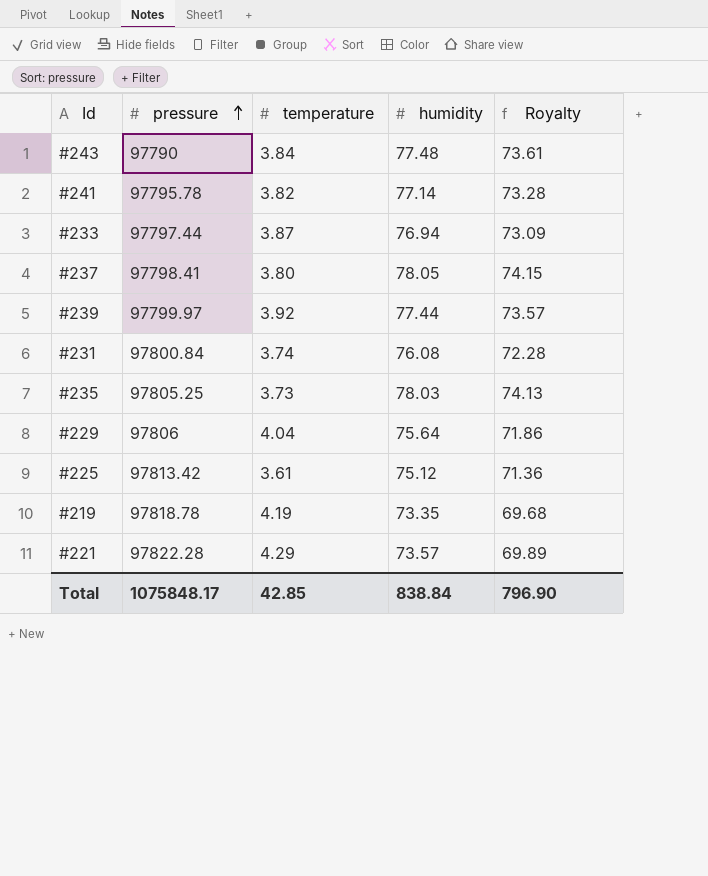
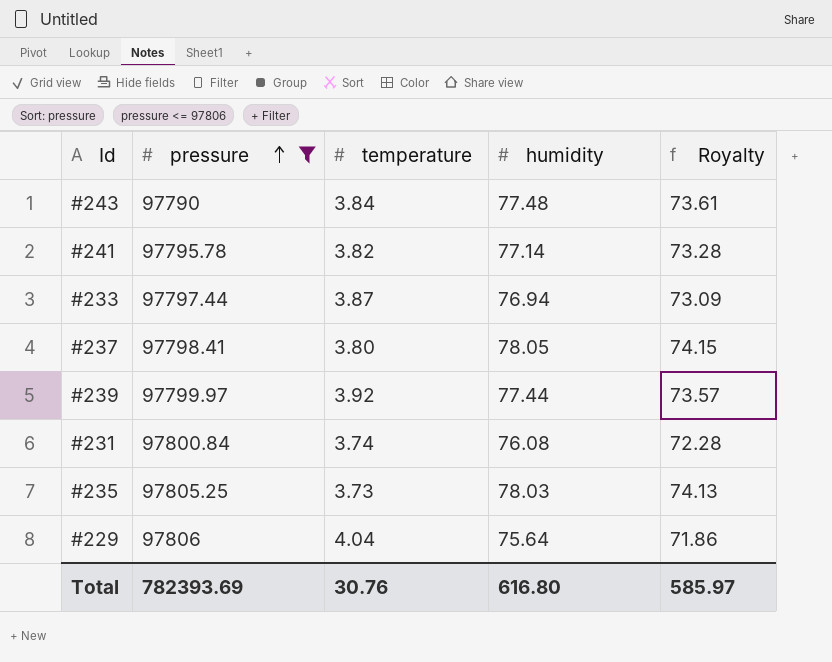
filter: none -> pressure <= 97806
Total | pressure: 1075848.17 -> 782393.69
Total | temperature: 42.85 -> 30.76
Total | humidity: 838.84 -> 616.80
Total | Royalty: 796.90 -> 585.97

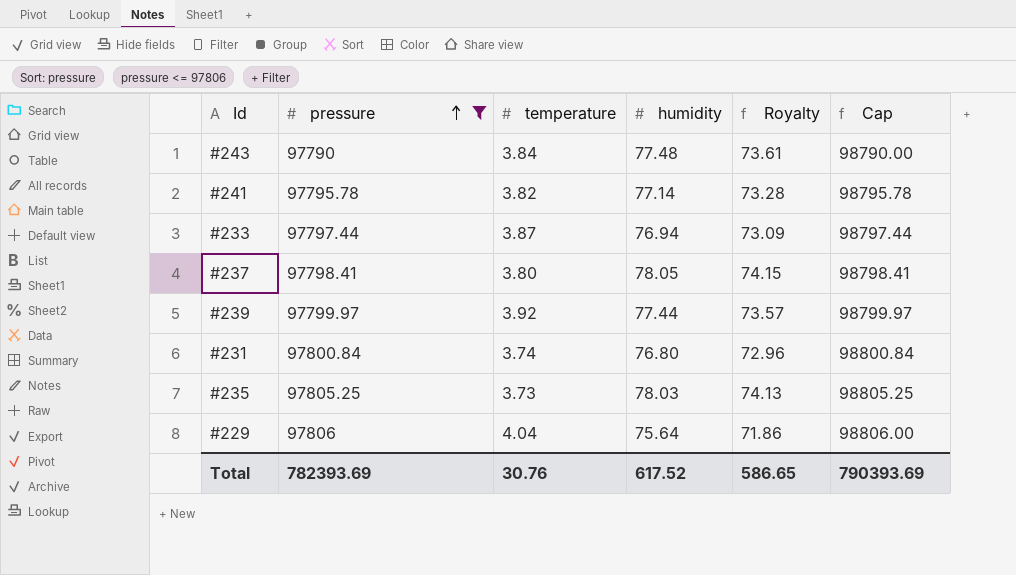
column Cap | formula: none -> [pressure] + 1000
#231 | humidity: 76.08 -> 76.80
#231 | Royalty: 72.28 -> 72.96
Total | humidity: 616.80 -> 617.52
Total | Royalty: 585.97 -> 586.65

